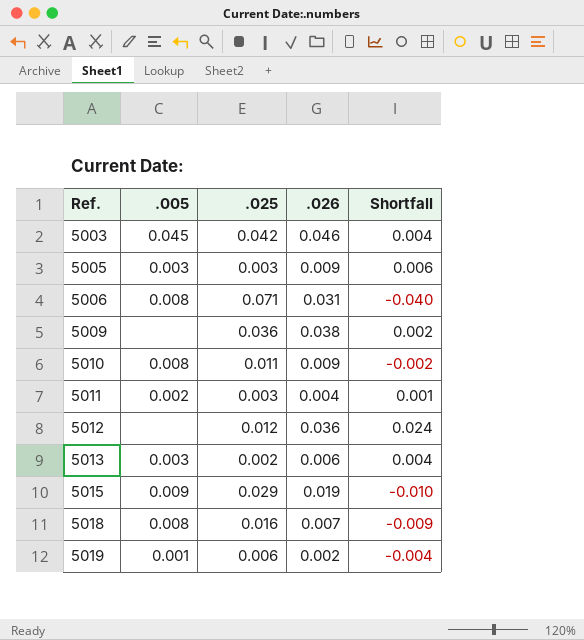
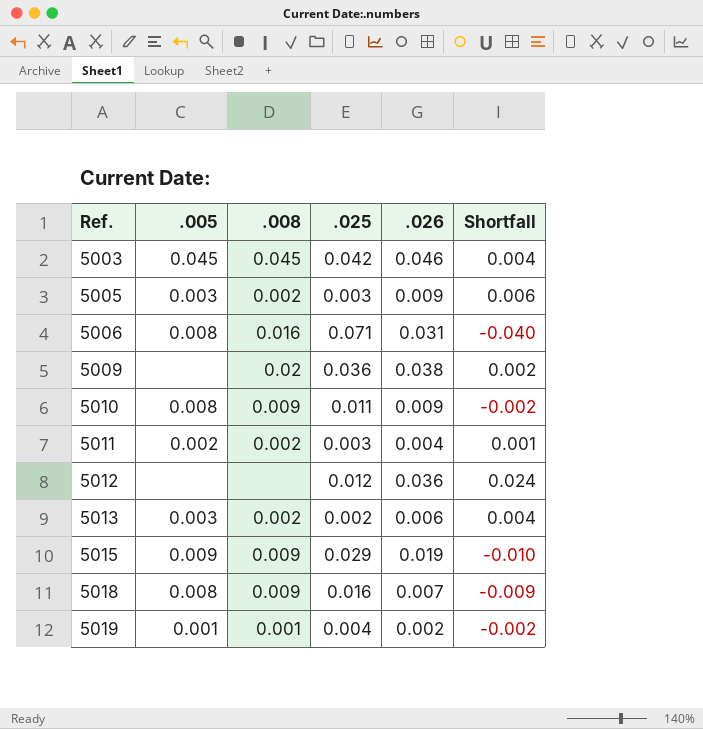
column .008 | position: none -> 3
5019 | .025: 0.006 -> 0.004
5019 | Shortfall: -0.004 -> -0.002

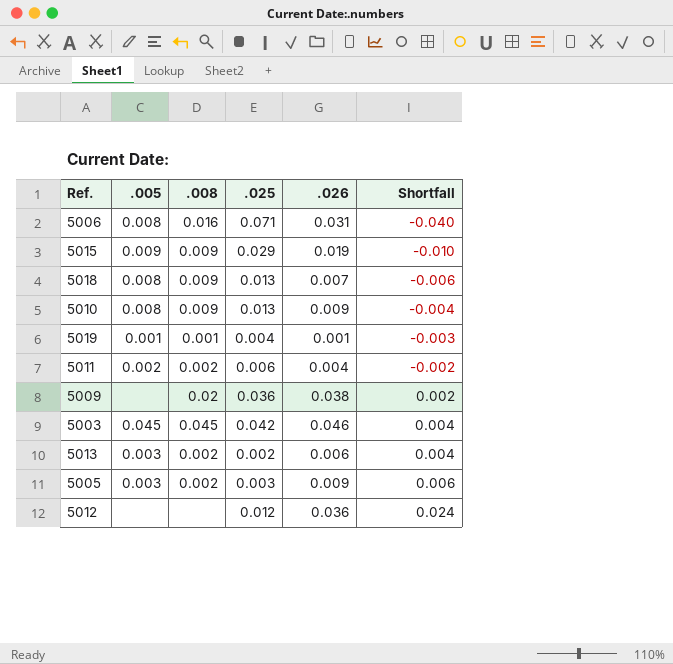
row order: Ref. ascending -> Shortfall ascending
5018 | .025: 0.016 -> 0.013
5018 | Shortfall: -0.009 -> -0.006
5010 | .025: 0.011 -> 0.013
5010 | Shortfall: -0.002 -> -0.004
5019 | .026: 0.002 -> 0.001
5019 | Shortfall: -0.002 -> -0.003
5011 | .025: 0.003 -> 0.006
5011 | Shortfall: 0.001 -> -0.002

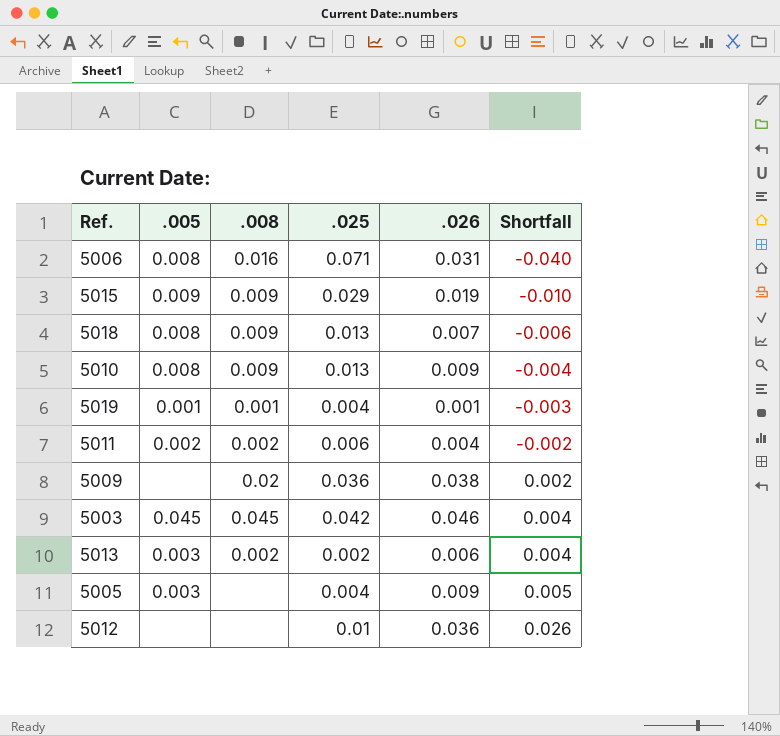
5005 | .008: 0.002 -> none
5005 | .025: 0.003 -> 0.004
5005 | Shortfall: 0.006 -> 0.005
5012 | .025: 0.012 -> 0.01
5012 | Shortfall: 0.024 -> 0.026

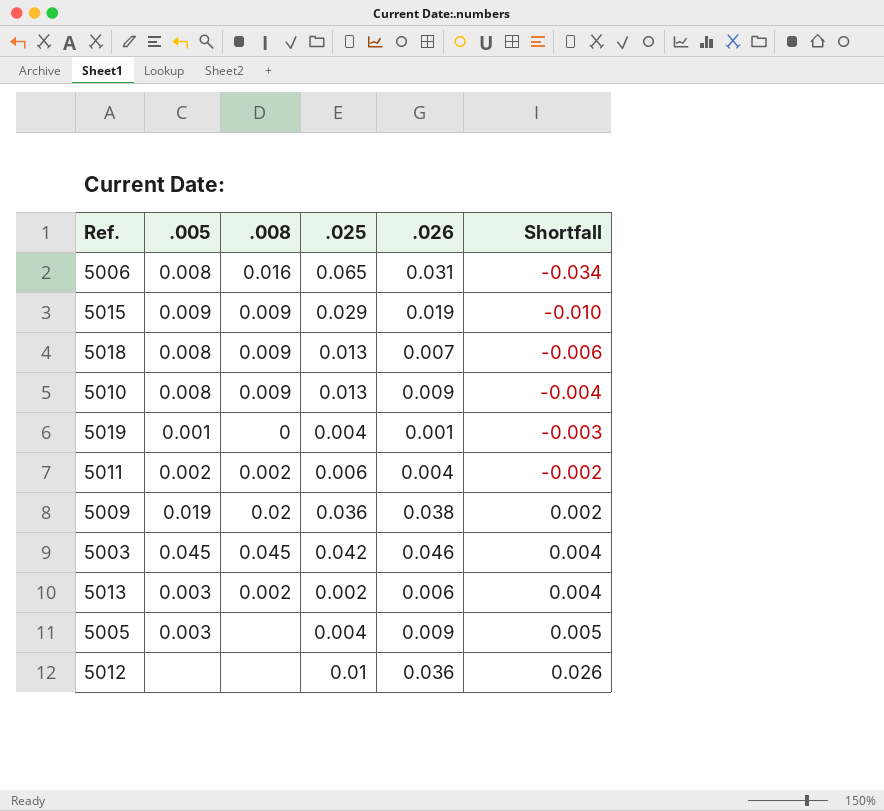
5006 | .025: 0.071 -> 0.065
5006 | Shortfall: -0.040 -> -0.034
5019 | .008: 0.001 -> 0
5009 | .005: none -> 0.019

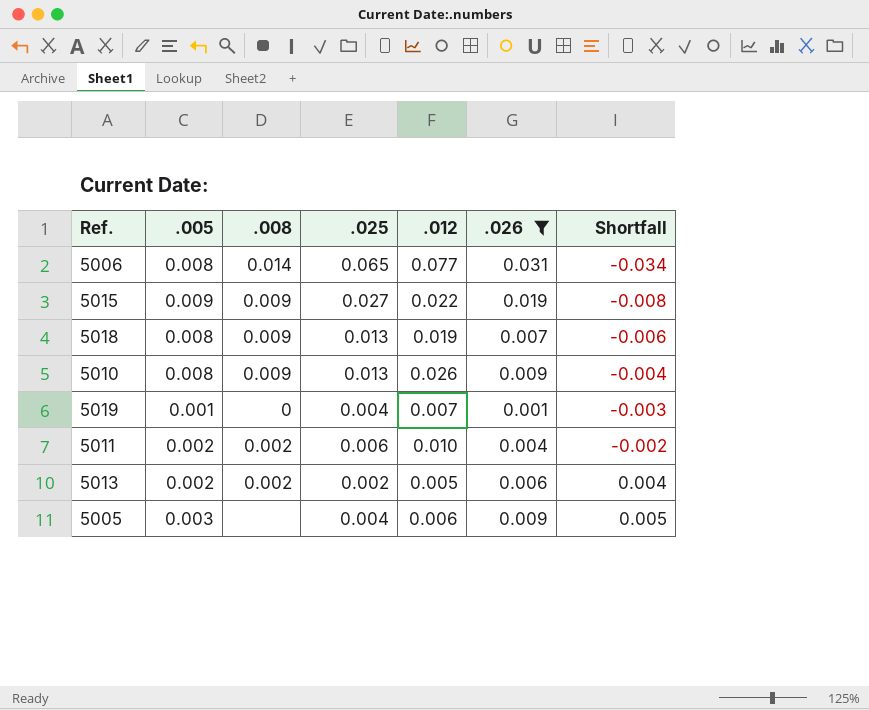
filter: none -> .026 <= 0.031
column .012 | position: none -> 5
5006 | .008: 0.016 -> 0.014
5015 | .025: 0.029 -> 0.027
5015 | Shortfall: -0.010 -> -0.008
5013 | .005: 0.003 -> 0.002

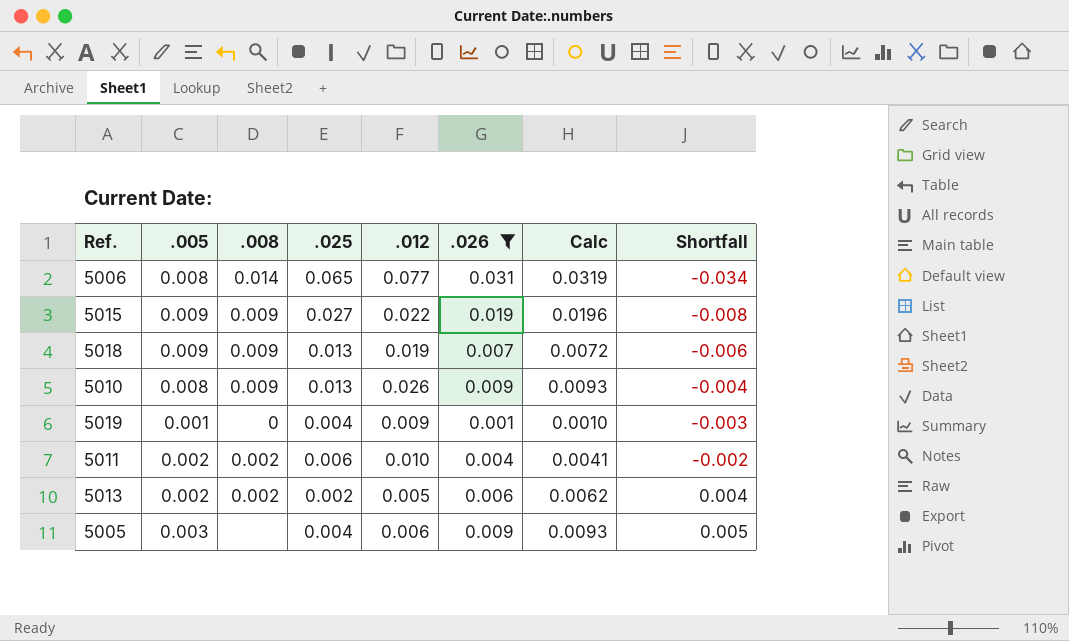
column Calc | formula: none -> [.026] * 1.03
5018 | .005: 0.008 -> 0.009
5019 | .012: 0.007 -> 0.009

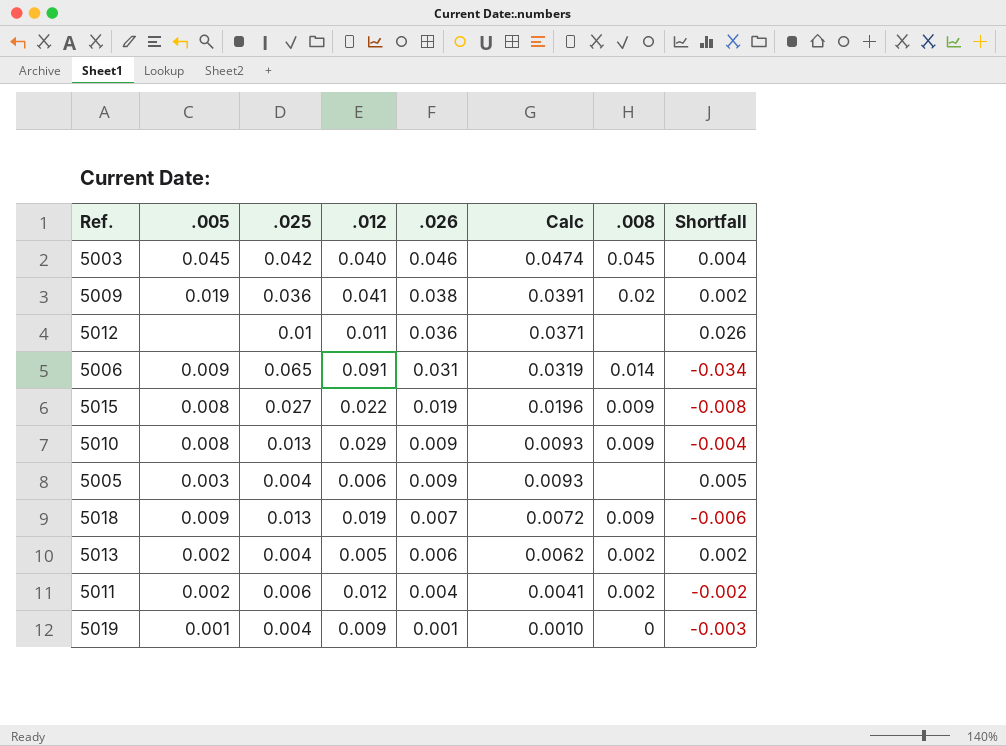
filter: .026 <= 0.031 -> none
row order: Shortfall ascending -> .026 descending
column .008 | position: 3 -> 7
5006 | .005: 0.008 -> 0.009
5006 | .012: 0.077 -> 0.091
5015 | .005: 0.009 -> 0.008
5010 | .012: 0.026 -> 0.029
5013 | .025: 0.002 -> 0.004
5013 | Shortfall: 0.004 -> 0.002
5011 | .012: 0.010 -> 0.012

